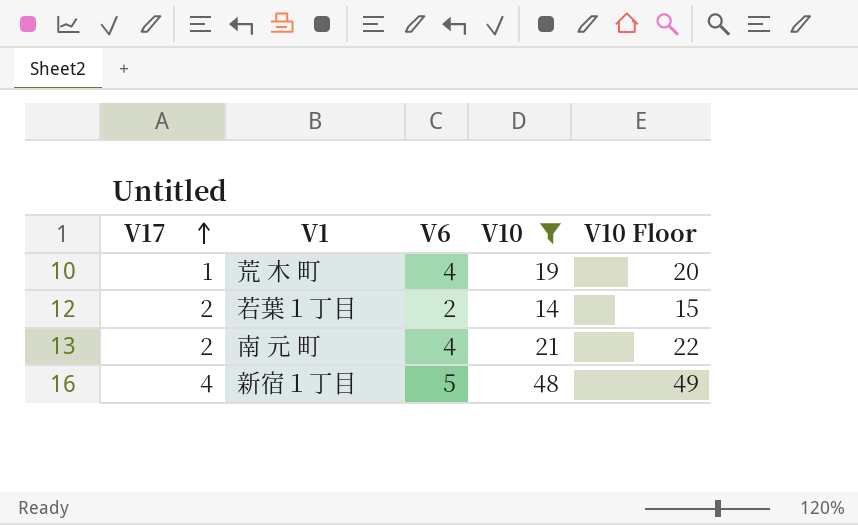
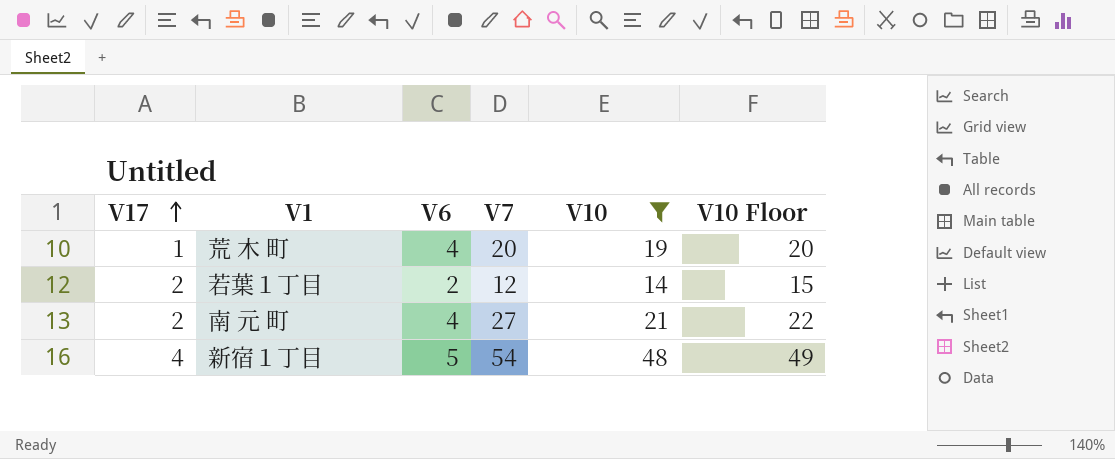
column V7 | position: none -> 4

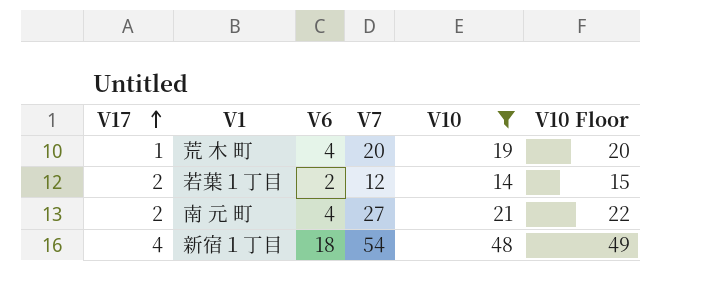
新宿１丁目 | V6: 5 -> 18

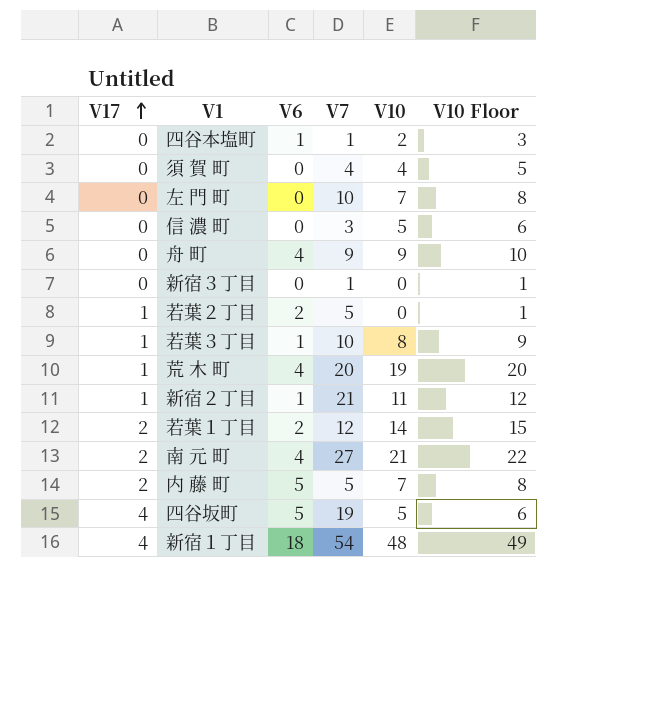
filter: V10 >= 14 -> none

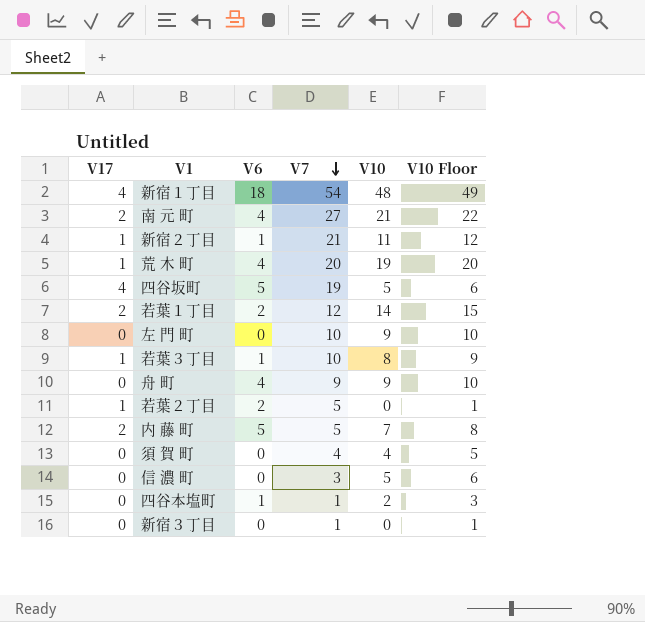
row order: V17 ascending -> V7 descending
左 門 町 | V10: 7 -> 9
左 門 町 | V10 Floor: 8 -> 10

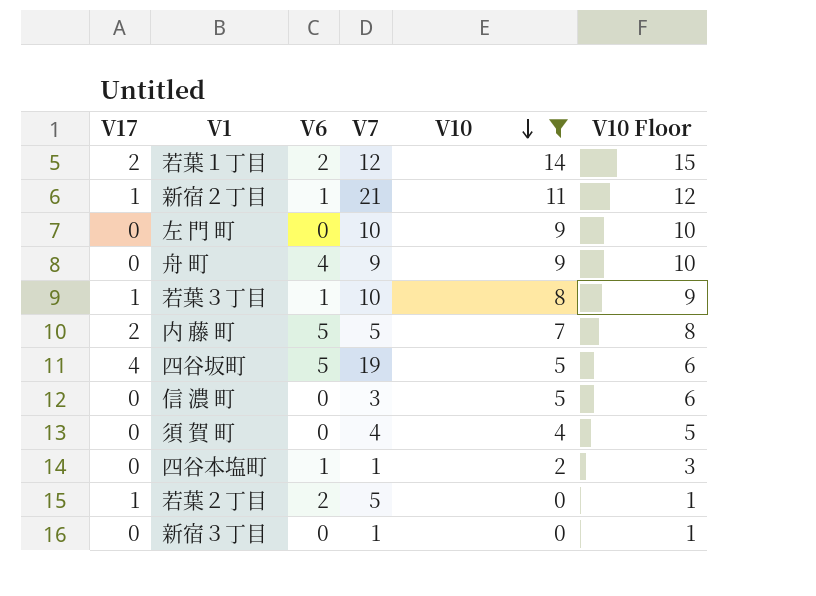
filter: none -> V10 <= 14
row order: V7 descending -> V10 descending

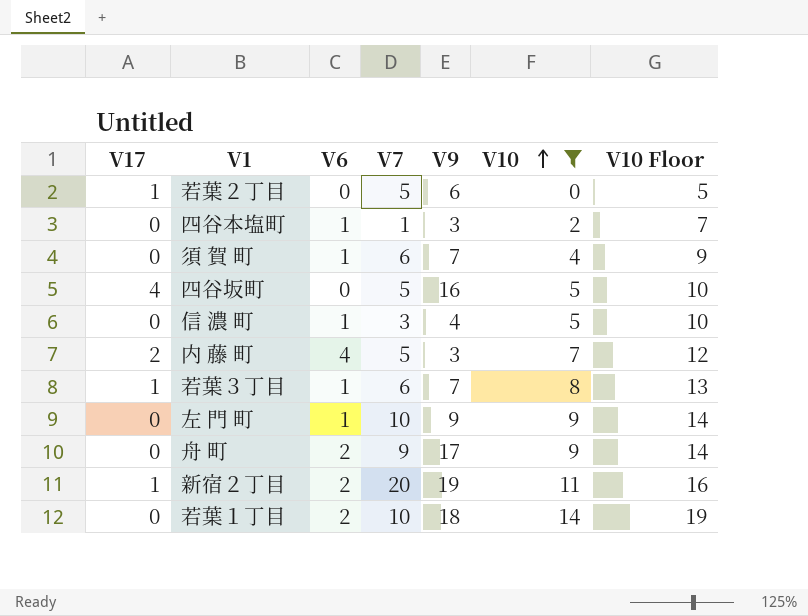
row order: V10 descending -> V10 ascending
column V9 | position: none -> 5
column V10 Floor | formula: [V10] + 1 -> [V10] + 5
row 新宿３丁目: 0 | 0 | 1 | 0 | 1 -> none
若葉２丁目 | V6: 2 -> 0
須 賀 町 | V6: 0 -> 1
須 賀 町 | V7: 4 -> 6
四谷坂町 | V6: 5 -> 0
四谷坂町 | V7: 19 -> 5
信 濃 町 | V6: 0 -> 1
内 藤 町 | V6: 5 -> 4
若葉３丁目 | V7: 10 -> 6
左 門 町 | V6: 0 -> 1
舟 町 | V6: 4 -> 2
新宿２丁目 | V6: 1 -> 2
新宿２丁目 | V7: 21 -> 20
若葉１丁目 | V17: 2 -> 0
若葉１丁目 | V7: 12 -> 10

